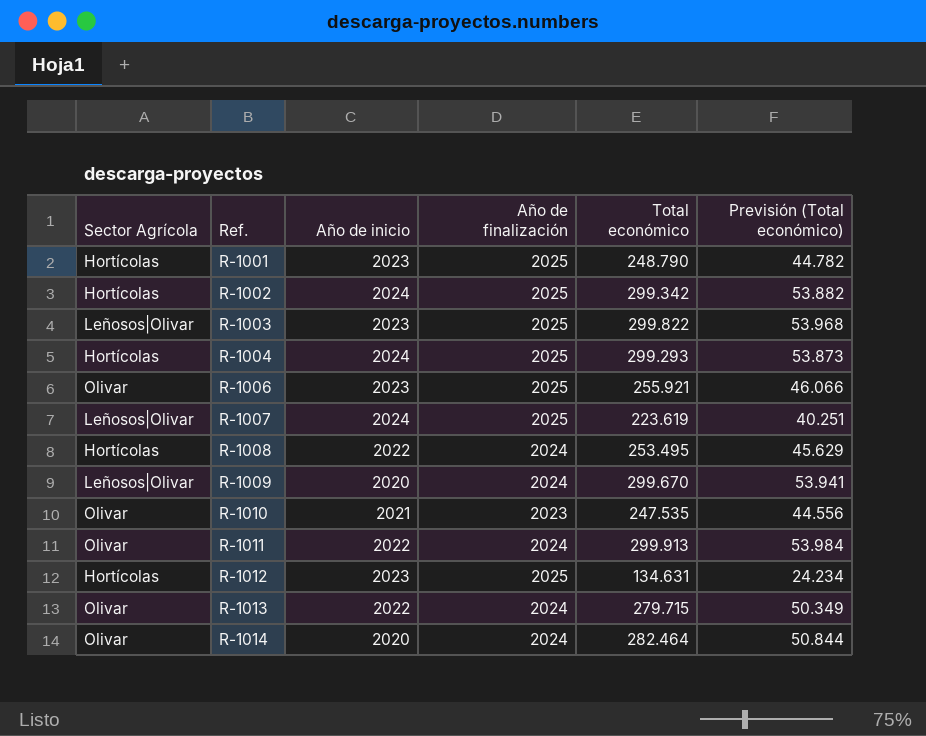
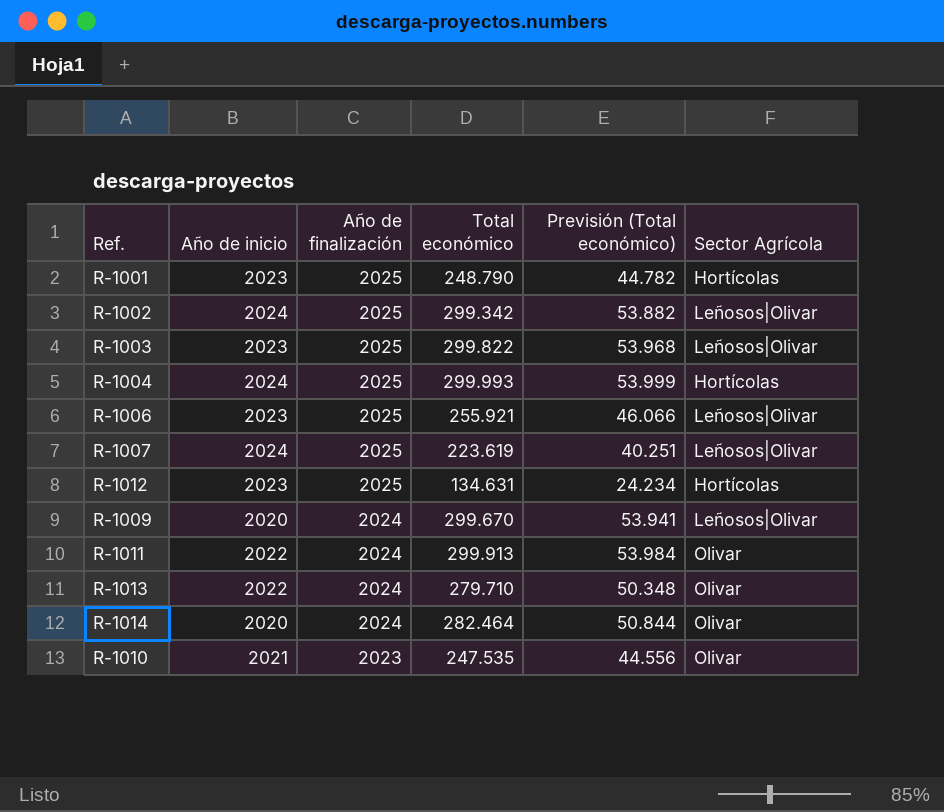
row order: Ref. ascending -> Año de finalización descending
column Sector Agrícola | position: 1 -> 6
row R-1008: Hortícolas | 2022 | 2024 | 253.495 | 45.629 -> none
R-1002 | Sector Agrícola: Hortícolas -> Leñosos|Olivar
R-1004 | Total económico: 299.293 -> 299.993
R-1004 | Previsión (Total económico): 53.873 -> 53.999
R-1006 | Sector Agrícola: Olivar -> Leñosos|Olivar
R-1013 | Total económico: 279.715 -> 279.710
R-1013 | Previsión (Total económico): 50.349 -> 50.348

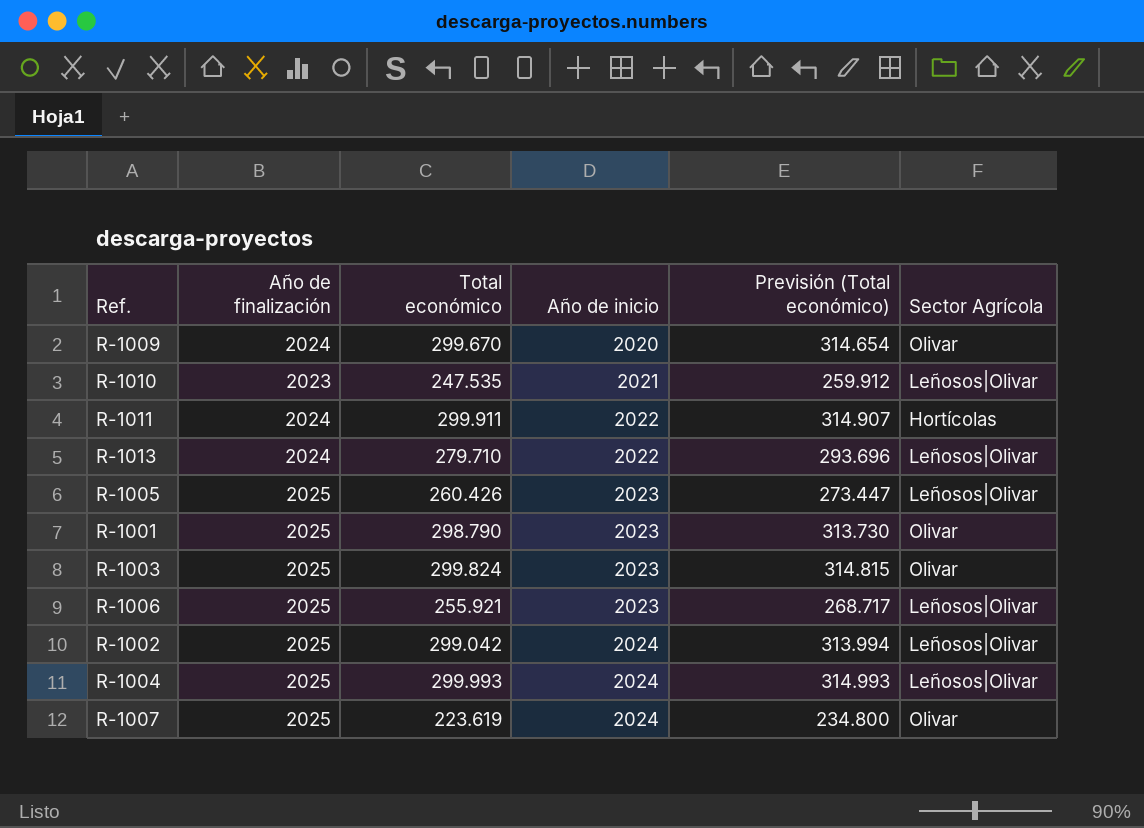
row order: Año de finalización descending -> Año de inicio ascending
column Año de inicio | position: 2 -> 4
column Previsión (Total económico) | formula: [Total económico] * 0,18 -> [Total económico] * 1,05
row R-1012: 2023 | 2025 | 134.631 | 24.234 | Hortícolas -> none
row R-1014: 2020 | 2024 | 282.464 | 50.844 | Olivar -> none
R-1009 | Sector Agrícola: Leñosos|Olivar -> Olivar
R-1010 | Sector Agrícola: Olivar -> Leñosos|Olivar
R-1011 | Total económico: 299.913 -> 299.911
R-1011 | Sector Agrícola: Olivar -> Hortícolas
R-1013 | Sector Agrícola: Olivar -> Leñosos|Olivar
row R-1005: none -> 2025 | 260.426 | 2023 | 273.447 | Leñosos|Olivar
R-1001 | Total económico: 248.790 -> 298.790
R-1001 | Sector Agrícola: Hortícolas -> Olivar
R-1003 | Total económico: 299.822 -> 299.824
R-1003 | Sector Agrícola: Leñosos|Olivar -> Olivar
R-1002 | Total económico: 299.342 -> 299.042
R-1004 | Sector Agrícola: Hortícolas -> Leñosos|Olivar
R-1007 | Sector Agrícola: Leñosos|Olivar -> Olivar

